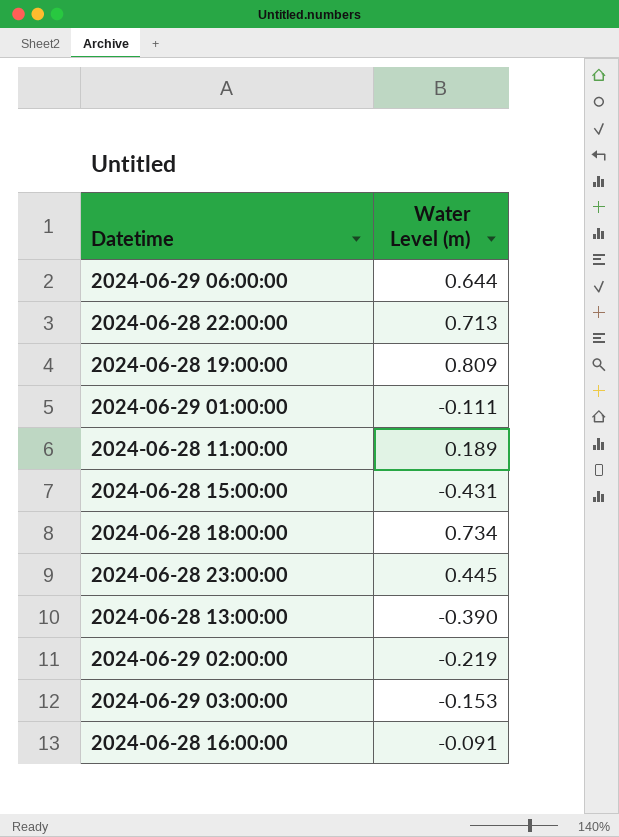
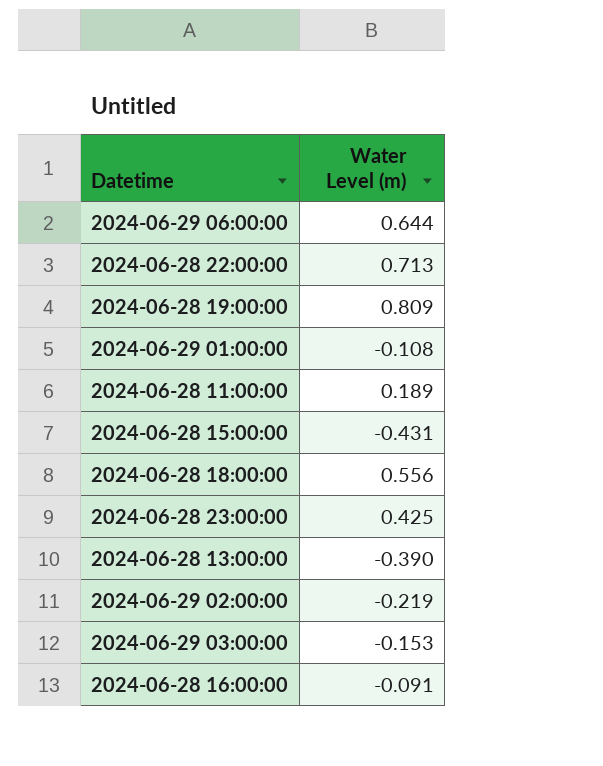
2024-06-29 01:00:00 | Water Level (m): -0.111 -> -0.108
2024-06-28 18:00:00 | Water Level (m): 0.734 -> 0.556
2024-06-28 23:00:00 | Water Level (m): 0.445 -> 0.425

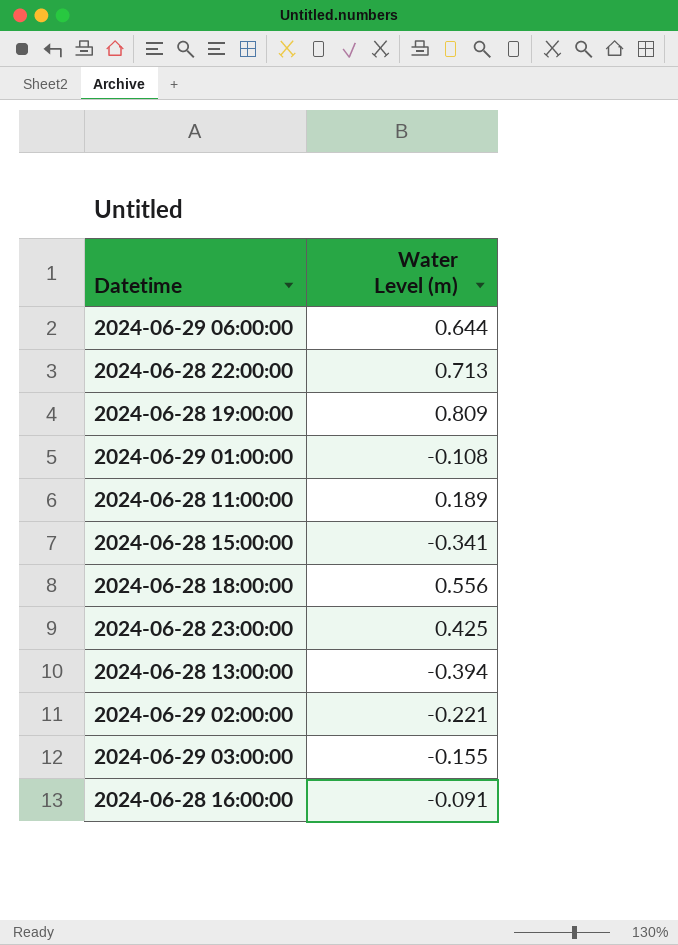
2024-06-28 15:00:00 | Water Level (m): -0.431 -> -0.341
2024-06-28 13:00:00 | Water Level (m): -0.390 -> -0.394
2024-06-29 02:00:00 | Water Level (m): -0.219 -> -0.221
2024-06-29 03:00:00 | Water Level (m): -0.153 -> -0.155

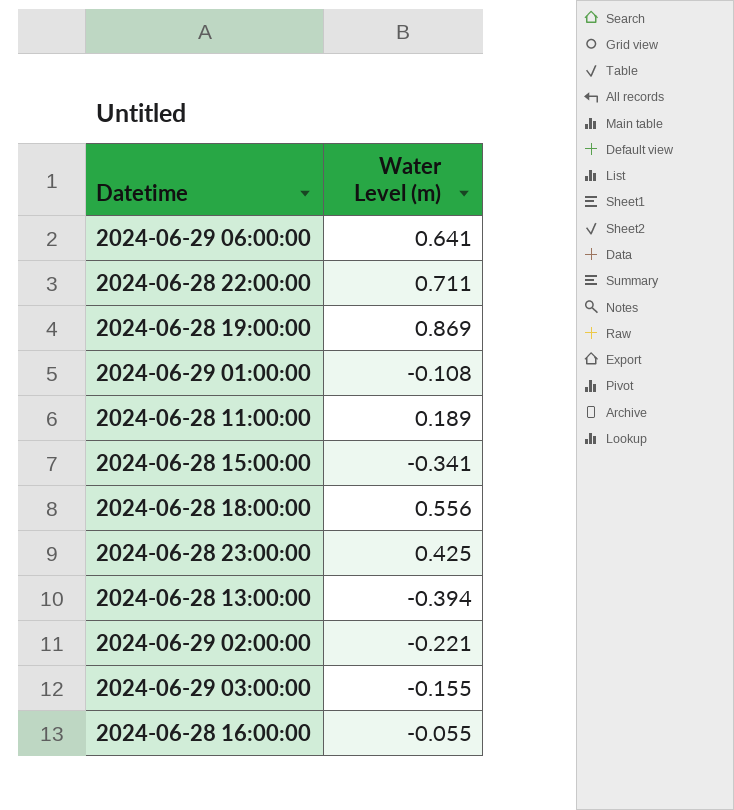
2024-06-29 06:00:00 | Water Level (m): 0.644 -> 0.641
2024-06-28 22:00:00 | Water Level (m): 0.713 -> 0.711
2024-06-28 19:00:00 | Water Level (m): 0.809 -> 0.869
2024-06-28 16:00:00 | Water Level (m): -0.091 -> -0.055

